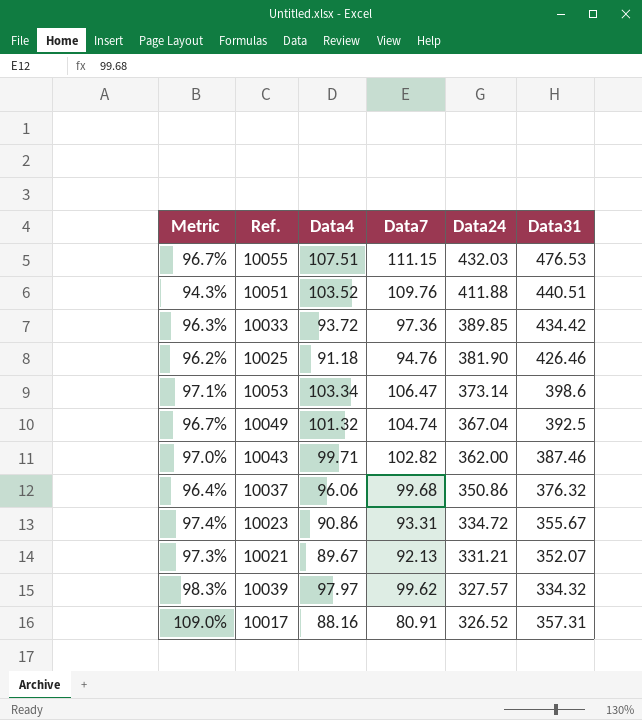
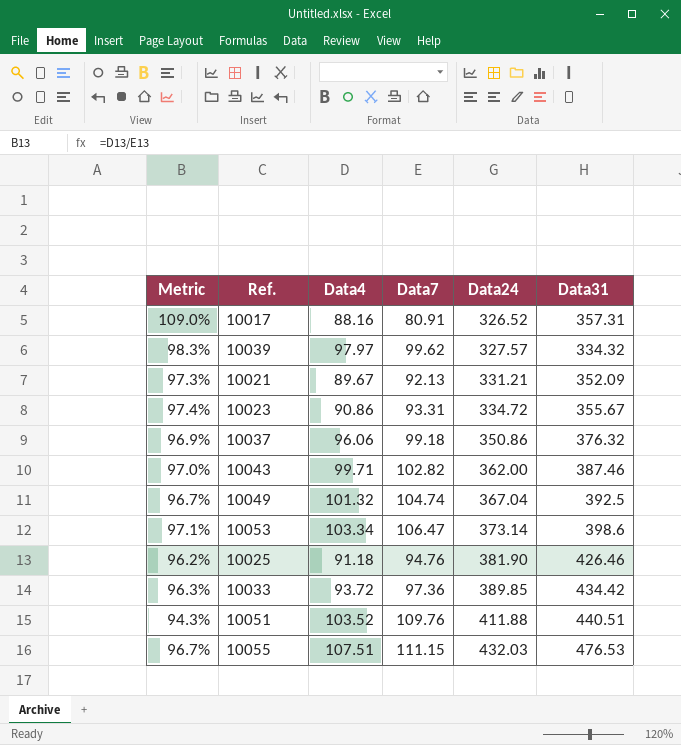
row order: Data24 descending -> Data24 ascending
10021 | Data31: 352.07 -> 352.09
10037 | Metric: 96.4% -> 96.9%
10037 | Data7: 99.68 -> 99.18

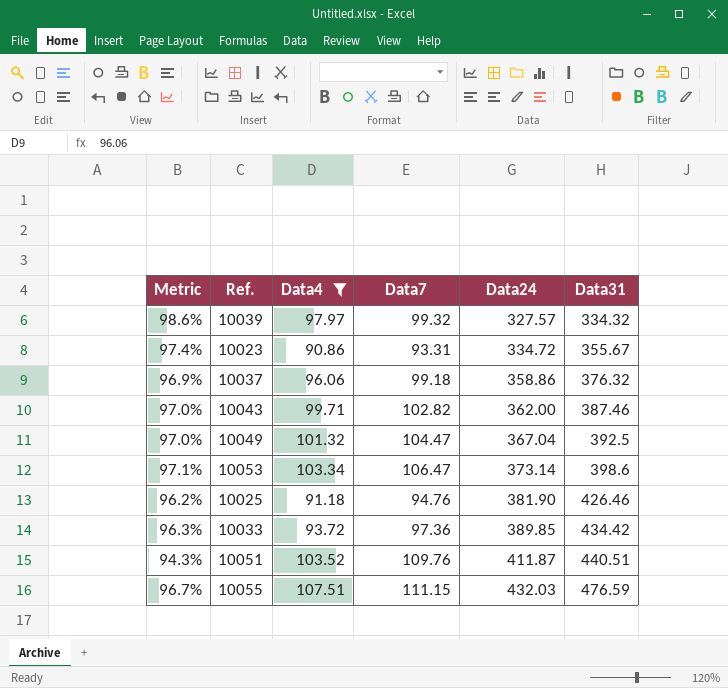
filter: none -> Data4 >= 90.86
10039 | Metric: 98.3% -> 98.6%
10039 | Data7: 99.62 -> 99.32
10037 | Data24: 350.86 -> 358.86
10049 | Metric: 96.7% -> 97.0%
10049 | Data7: 104.74 -> 104.47
10051 | Data24: 411.88 -> 411.87
10055 | Data31: 476.53 -> 476.59

